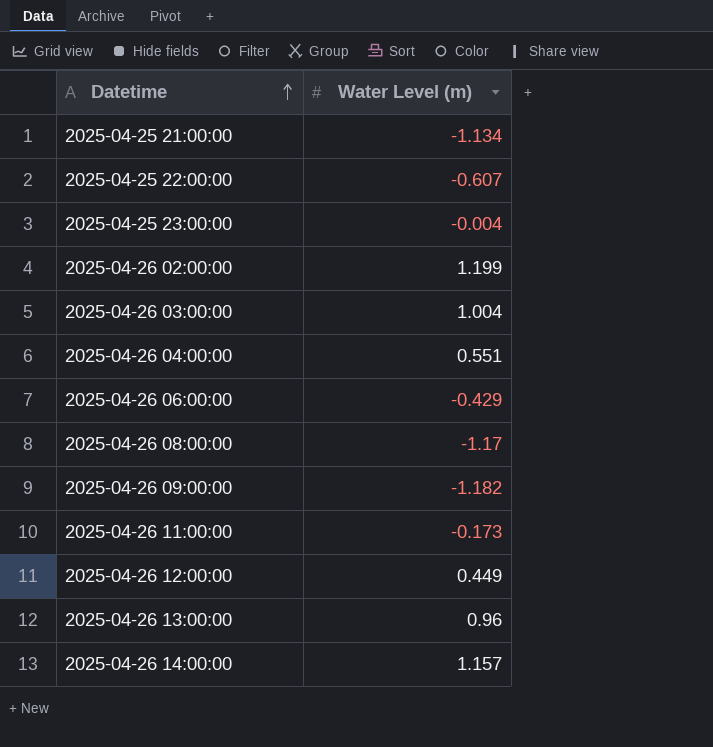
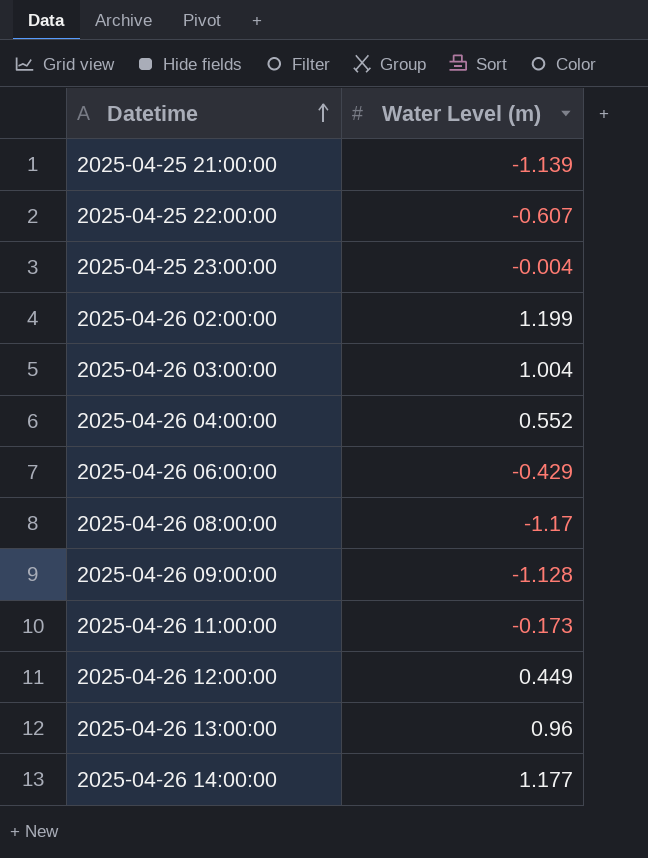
2025-04-25 21:00:00 | Water Level (m): -1.134 -> -1.139
2025-04-26 04:00:00 | Water Level (m): 0.551 -> 0.552
2025-04-26 09:00:00 | Water Level (m): -1.182 -> -1.128
2025-04-26 14:00:00 | Water Level (m): 1.157 -> 1.177

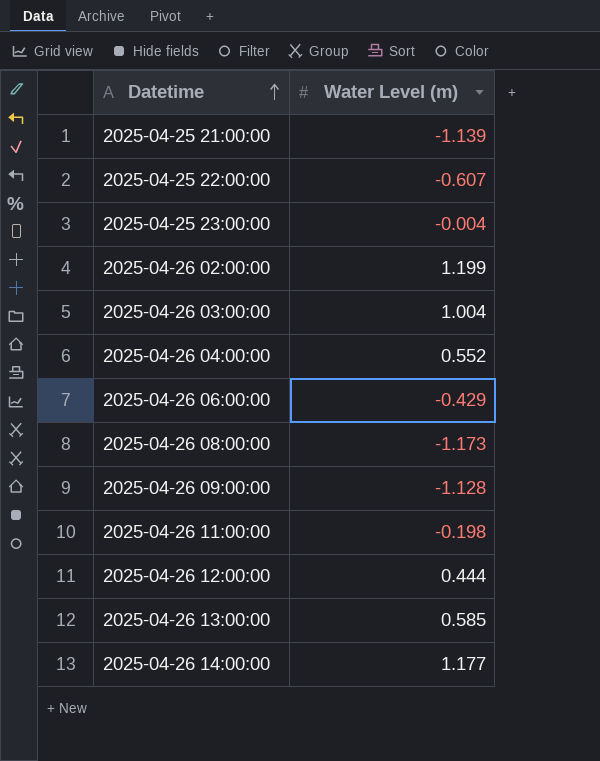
2025-04-26 08:00:00 | Water Level (m): -1.17 -> -1.173
2025-04-26 11:00:00 | Water Level (m): -0.173 -> -0.198
2025-04-26 12:00:00 | Water Level (m): 0.449 -> 0.444
2025-04-26 13:00:00 | Water Level (m): 0.96 -> 0.585

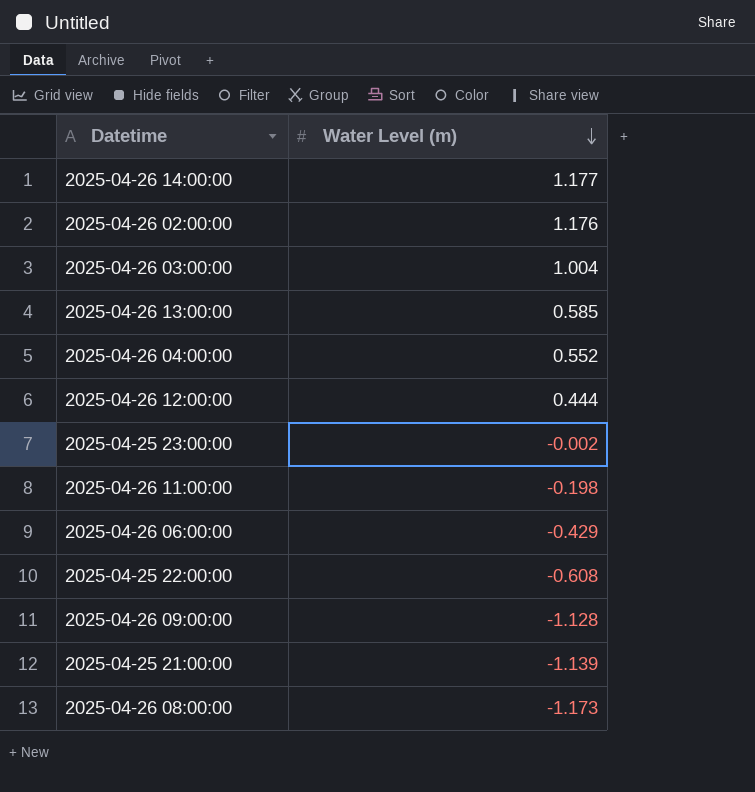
row order: Datetime ascending -> Water Level (m) descending
2025-04-26 02:00:00 | Water Level (m): 1.199 -> 1.176
2025-04-25 23:00:00 | Water Level (m): -0.004 -> -0.002
2025-04-25 22:00:00 | Water Level (m): -0.607 -> -0.608

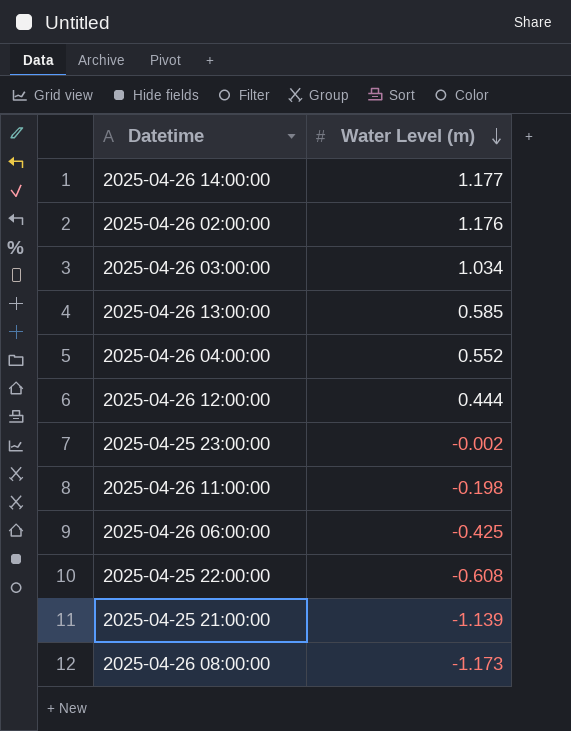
row 2025-04-26 09:00:00: -1.128 -> none
2025-04-26 03:00:00 | Water Level (m): 1.004 -> 1.034
2025-04-26 06:00:00 | Water Level (m): -0.429 -> -0.425

